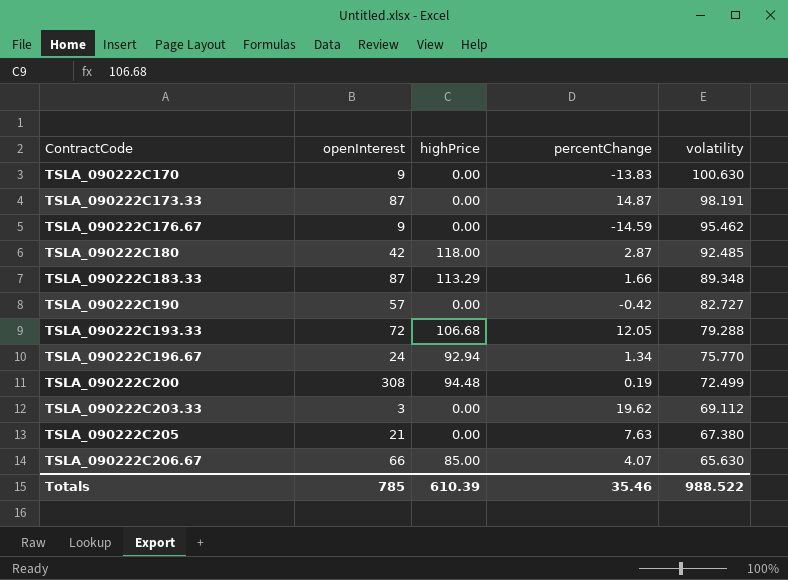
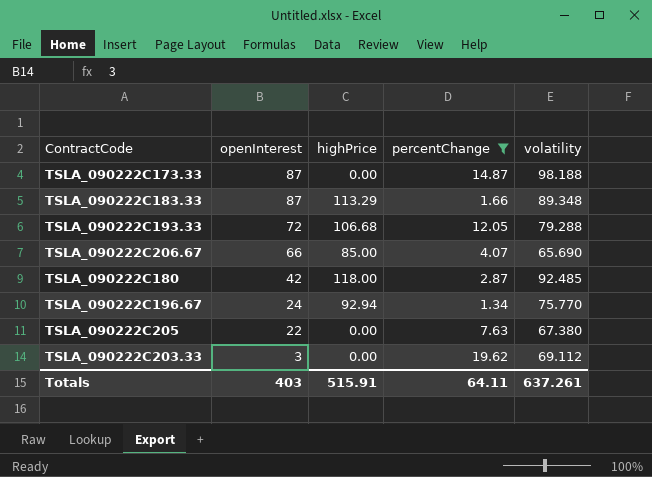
filter: none -> percentChange >= 1.34
row order: ContractCode ascending -> openInterest descending
TSLA_090222C173.33 | volatility: 98.191 -> 98.188
TSLA_090222C206.67 | volatility: 65.630 -> 65.690
TSLA_090222C205 | openInterest: 21 -> 22
Totals | openInterest: 785 -> 403
Totals | highPrice: 610.39 -> 515.91
Totals | percentChange: 35.46 -> 64.11
Totals | volatility: 988.522 -> 637.261

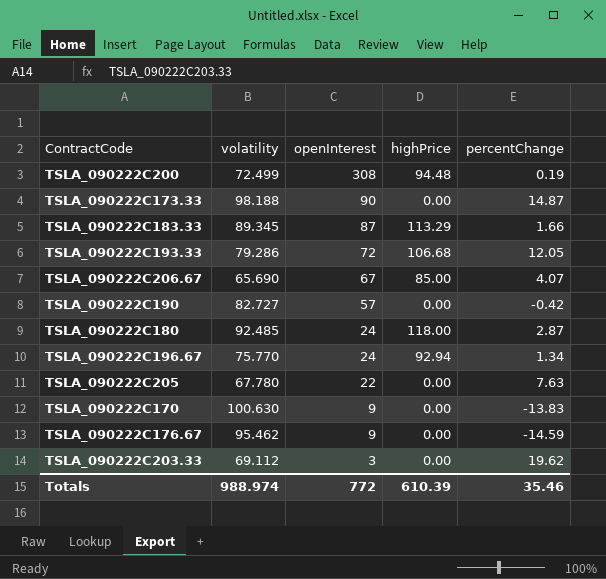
filter: percentChange >= 1.34 -> none
column volatility | position: 5 -> 2
TSLA_090222C173.33 | openInterest: 87 -> 90
TSLA_090222C183.33 | volatility: 89.348 -> 89.345
TSLA_090222C193.33 | volatility: 79.288 -> 79.286
TSLA_090222C206.67 | openInterest: 66 -> 67
TSLA_090222C180 | openInterest: 42 -> 24
TSLA_090222C205 | volatility: 67.380 -> 67.780
Totals | volatility: 637.261 -> 988.974
Totals | openInterest: 403 -> 772
Totals | highPrice: 515.91 -> 610.39
Totals | percentChange: 64.11 -> 35.46

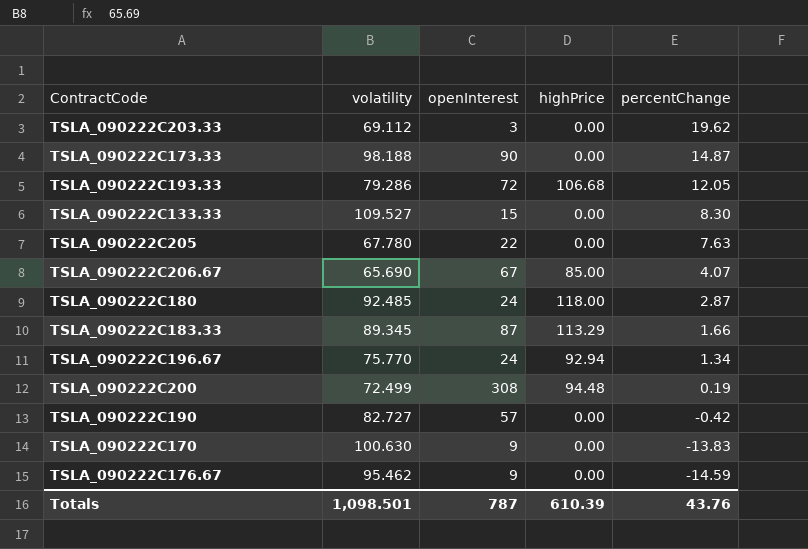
row order: openInterest descending -> percentChange descending
row TSLA_090222C133.33: none -> 109.527 | 15 | 0.00 | 8.30
Totals | volatility: 988.974 -> 1,098.501
Totals | openInterest: 772 -> 787
Totals | percentChange: 35.46 -> 43.76

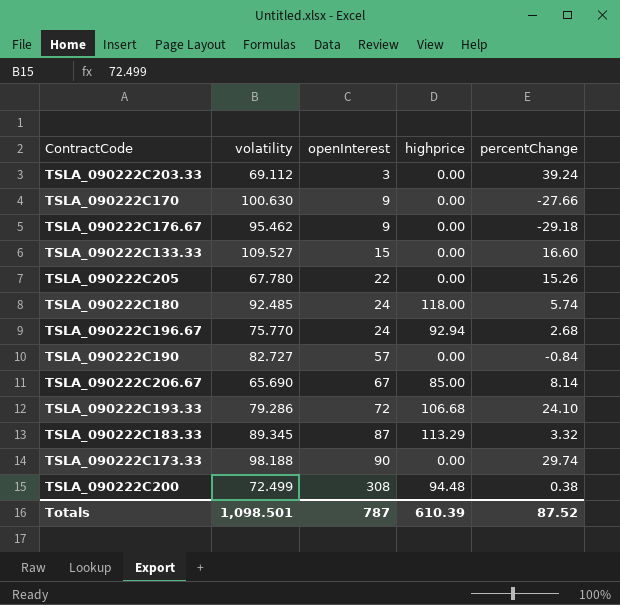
row order: percentChange descending -> openInterest ascending
column name: highPrice -> highprice
TSLA_090222C203.33 | percentChange: 19.62 -> 39.24
TSLA_090222C170 | percentChange: -13.83 -> -27.66
TSLA_090222C176.67 | percentChange: -14.59 -> -29.18
TSLA_090222C133.33 | percentChange: 8.30 -> 16.60
TSLA_090222C205 | percentChange: 7.63 -> 15.26
TSLA_090222C180 | percentChange: 2.87 -> 5.74
TSLA_090222C196.67 | percentChange: 1.34 -> 2.68
TSLA_090222C190 | percentChange: -0.42 -> -0.84
TSLA_090222C206.67 | percentChange: 4.07 -> 8.14
TSLA_090222C193.33 | percentChange: 12.05 -> 24.10
TSLA_090222C183.33 | percentChange: 1.66 -> 3.32
TSLA_090222C173.33 | percentChange: 14.87 -> 29.74
TSLA_090222C200 | percentChange: 0.19 -> 0.38
Totals | percentChange: 43.76 -> 87.52

